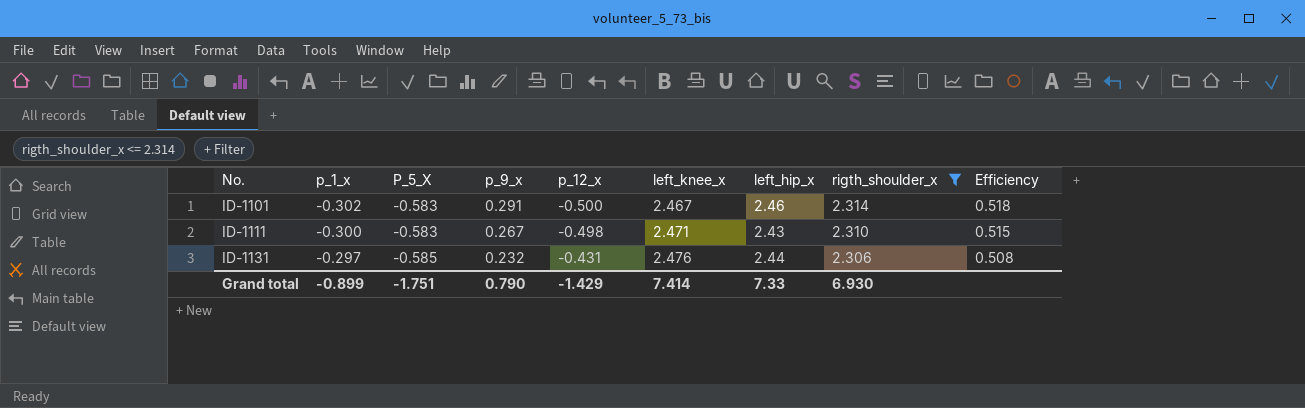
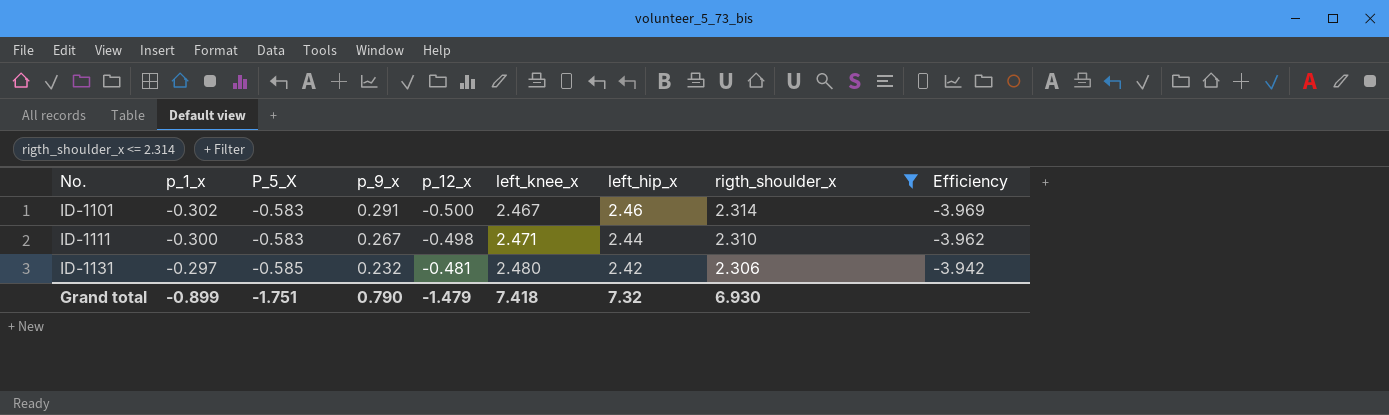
column Efficiency | formula: [p_1_x] / [P_5_X] -> [rigth_shoulder_x] / [P_5_X]
ID-1111 | left_hip_x: 2.43 -> 2.44
ID-1131 | p_12_x: -0.431 -> -0.481
ID-1131 | left_knee_x: 2.476 -> 2.480
ID-1131 | left_hip_x: 2.44 -> 2.42
Grand total | p_12_x: -1.429 -> -1.479
Grand total | left_knee_x: 7.414 -> 7.418
Grand total | left_hip_x: 7.33 -> 7.32

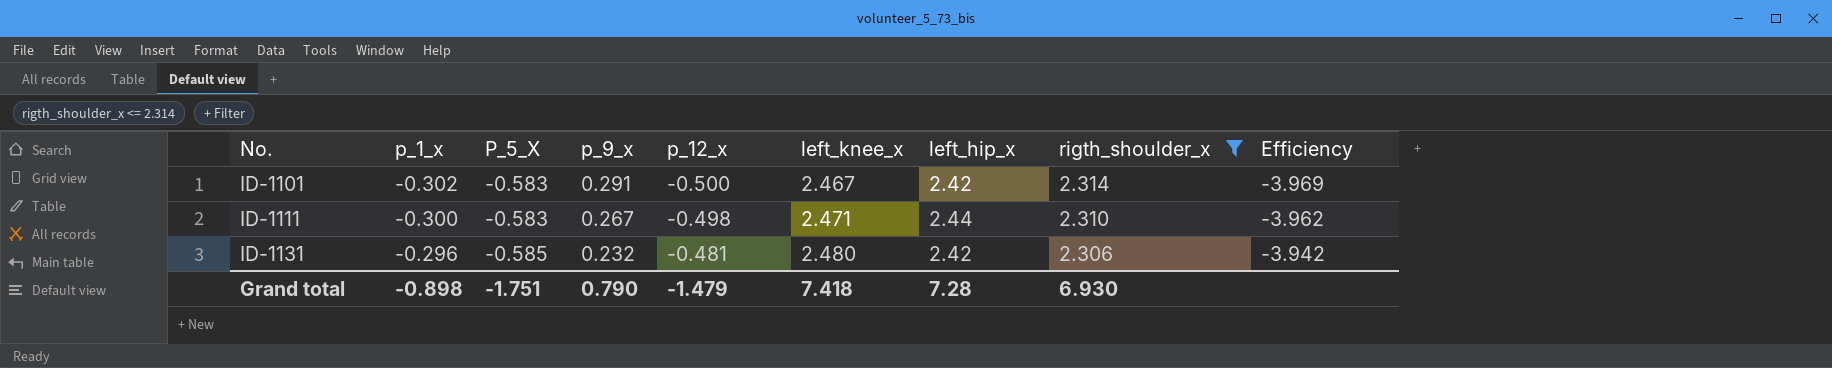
ID-1101 | left_hip_x: 2.46 -> 2.42
ID-1131 | p_1_x: -0.297 -> -0.296
Grand total | p_1_x: -0.899 -> -0.898
Grand total | left_hip_x: 7.32 -> 7.28

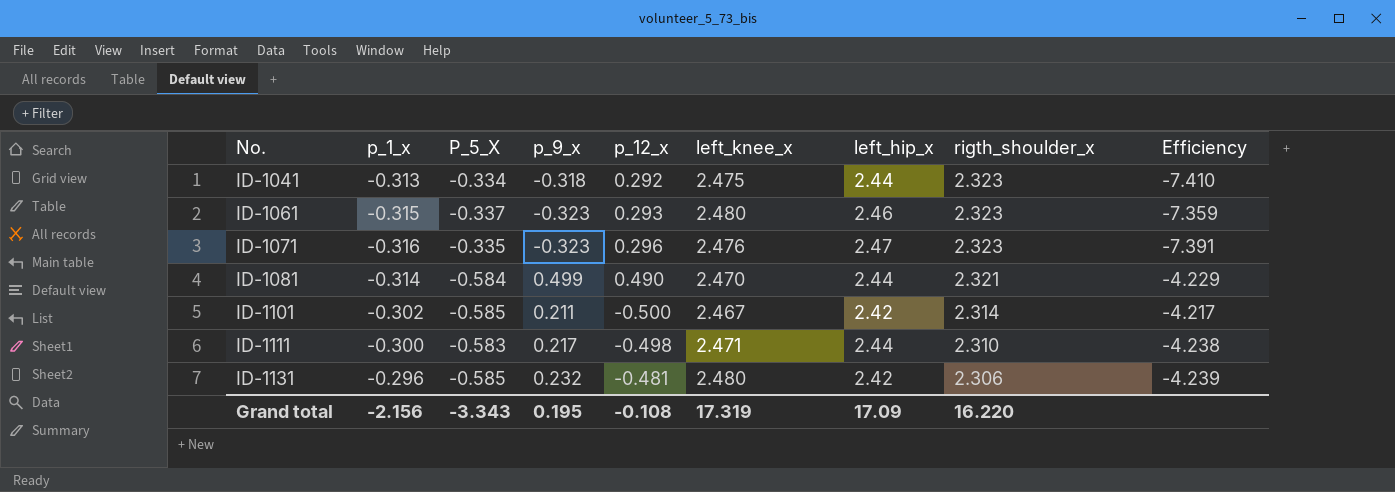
filter: rigth_shoulder_x <= 2.314 -> none
column Efficiency | formula: [rigth_shoulder_x] / [P_5_X] -> [left_knee_x] / [P_5_X]
ID-1101 | P_5_X: -0.583 -> -0.585
ID-1101 | p_9_x: 0.291 -> 0.211
ID-1111 | p_9_x: 0.267 -> 0.217
Grand total | p_1_x: -0.898 -> -2.156
Grand total | P_5_X: -1.751 -> -3.343
Grand total | p_9_x: 0.790 -> 0.195
Grand total | p_12_x: -1.479 -> -0.108
Grand total | left_knee_x: 7.418 -> 17.319
Grand total | left_hip_x: 7.28 -> 17.09
Grand total | rigth_shoulder_x: 6.930 -> 16.220

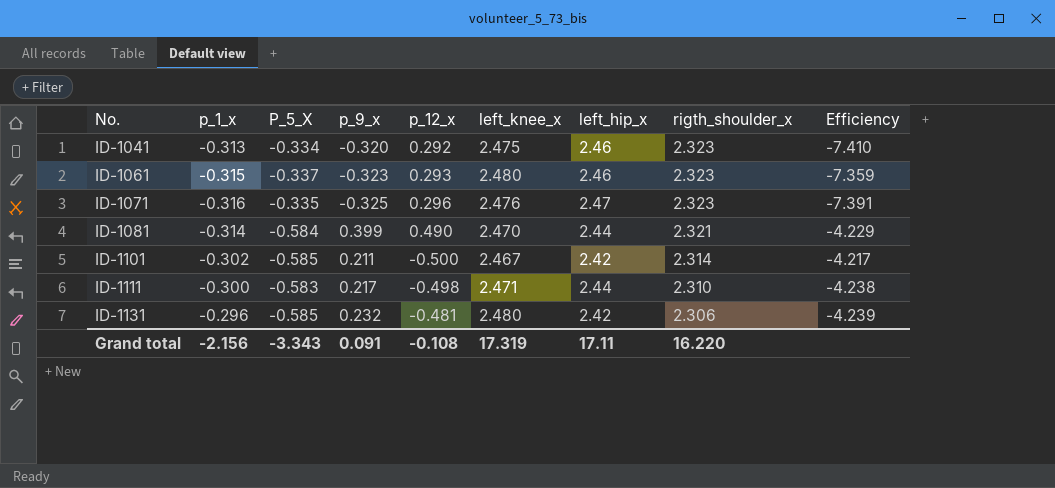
ID-1041 | p_9_x: -0.318 -> -0.320
ID-1041 | left_hip_x: 2.44 -> 2.46
ID-1071 | p_9_x: -0.323 -> -0.325
ID-1081 | p_9_x: 0.499 -> 0.399
Grand total | p_9_x: 0.195 -> 0.091
Grand total | left_hip_x: 17.09 -> 17.11

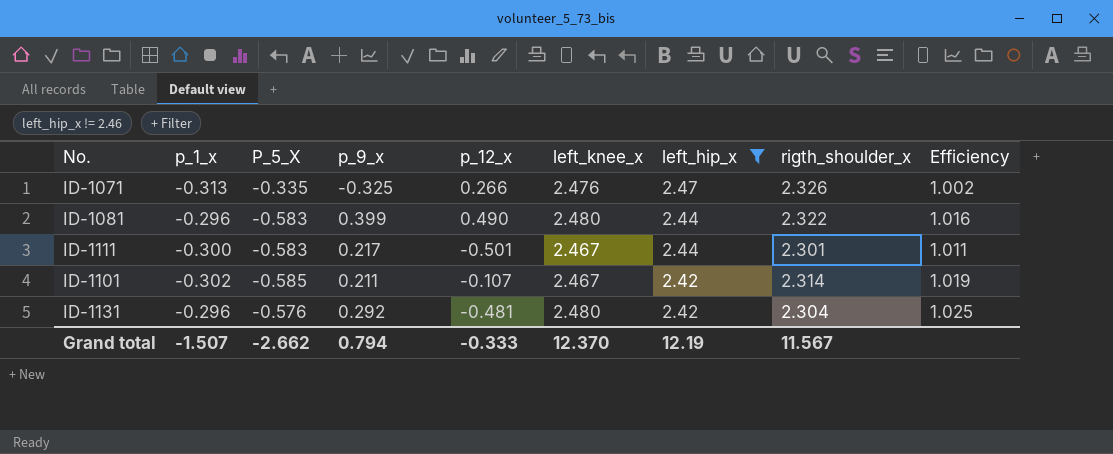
filter: none -> left_hip_x != 2.46
row order: No. ascending -> left_hip_x descending
column Efficiency | formula: [left_knee_x] / [P_5_X] -> [left_knee_x] / [left_hip_x]
ID-1071 | p_1_x: -0.316 -> -0.313
ID-1071 | p_12_x: 0.296 -> 0.266
ID-1071 | rigth_shoulder_x: 2.323 -> 2.326
ID-1081 | p_1_x: -0.314 -> -0.296
ID-1081 | P_5_X: -0.584 -> -0.583
ID-1081 | left_knee_x: 2.470 -> 2.480
ID-1081 | rigth_shoulder_x: 2.321 -> 2.322
ID-1111 | p_12_x: -0.498 -> -0.501
ID-1111 | left_knee_x: 2.471 -> 2.467
ID-1111 | rigth_shoulder_x: 2.310 -> 2.301
ID-1101 | p_12_x: -0.500 -> -0.107
ID-1131 | P_5_X: -0.585 -> -0.576
ID-1131 | p_9_x: 0.232 -> 0.292
ID-1131 | rigth_shoulder_x: 2.306 -> 2.304
Grand total | p_1_x: -2.156 -> -1.507
Grand total | P_5_X: -3.343 -> -2.662
Grand total | p_9_x: 0.091 -> 0.794
Grand total | p_12_x: -0.108 -> -0.333
Grand total | left_knee_x: 17.319 -> 12.370
Grand total | left_hip_x: 17.11 -> 12.19
Grand total | rigth_shoulder_x: 16.220 -> 11.567

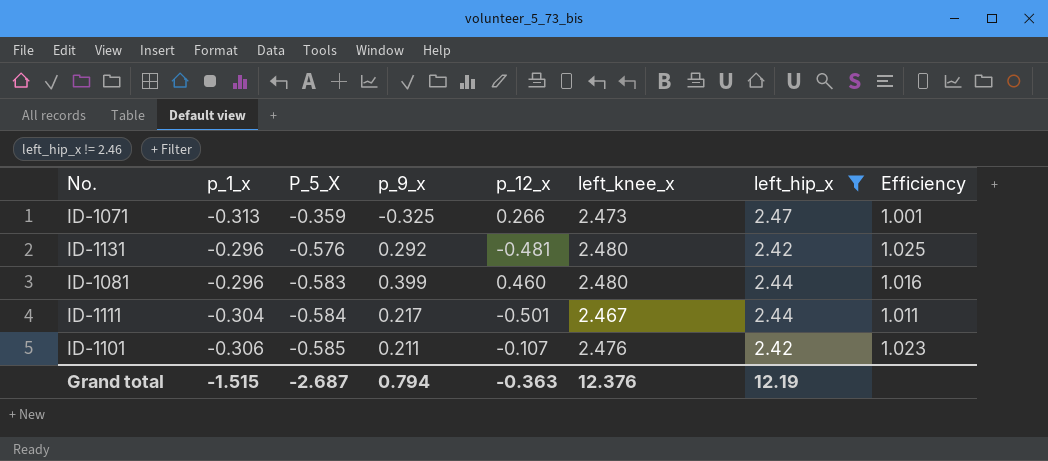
row order: left_hip_x descending -> P_5_X descending
column rigth_shoulder_x | position: 8 -> none
ID-1071 | P_5_X: -0.335 -> -0.359
ID-1071 | left_knee_x: 2.476 -> 2.473
ID-1071 | Efficiency: 1.002 -> 1.001
ID-1081 | p_12_x: 0.490 -> 0.460
ID-1111 | p_1_x: -0.300 -> -0.304
ID-1111 | P_5_X: -0.583 -> -0.584
ID-1101 | p_1_x: -0.302 -> -0.306
ID-1101 | left_knee_x: 2.467 -> 2.476
ID-1101 | Efficiency: 1.019 -> 1.023
Grand total | p_1_x: -1.507 -> -1.515
Grand total | P_5_X: -2.662 -> -2.687
Grand total | p_12_x: -0.333 -> -0.363
Grand total | left_knee_x: 12.370 -> 12.376

